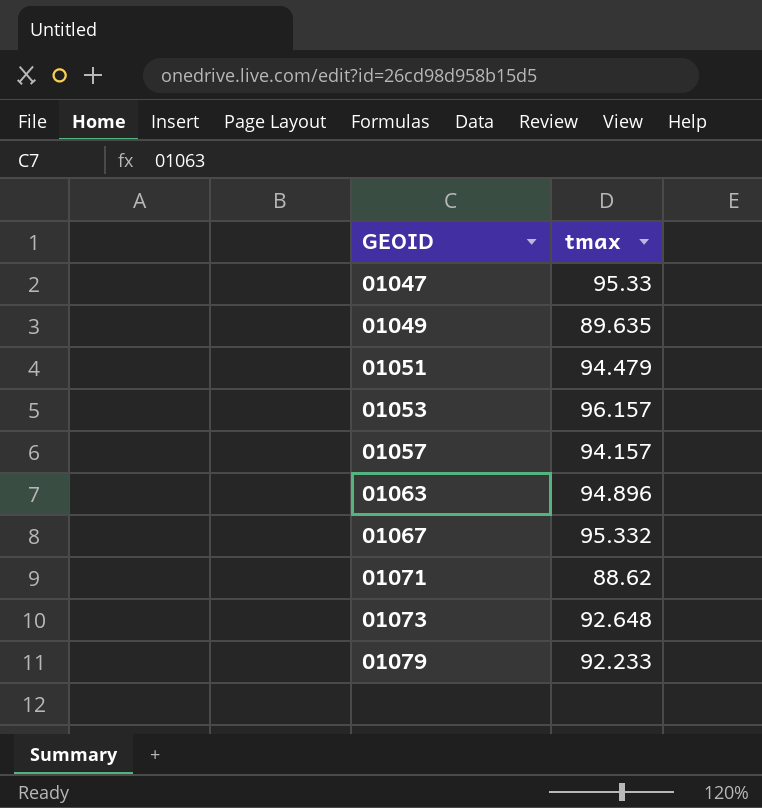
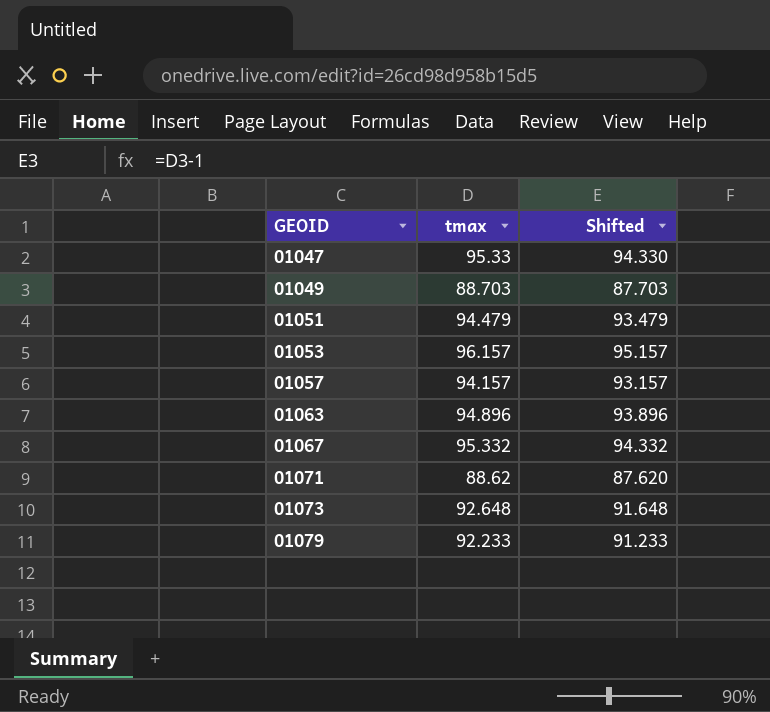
column Shifted | formula: none -> [tmax] - 1
01049 | tmax: 89.635 -> 88.703

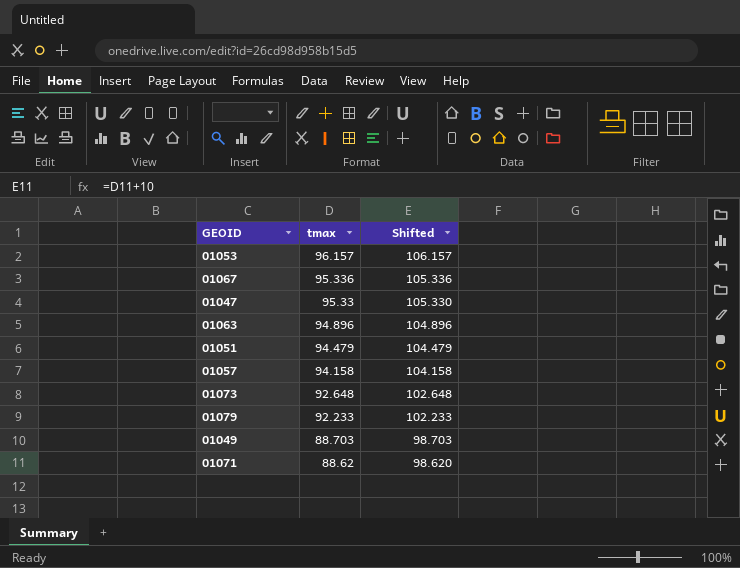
row order: GEOID ascending -> tmax descending
column Shifted | formula: [tmax] - 1 -> [tmax] + 10
01067 | tmax: 95.332 -> 95.336
01057 | tmax: 94.157 -> 94.158

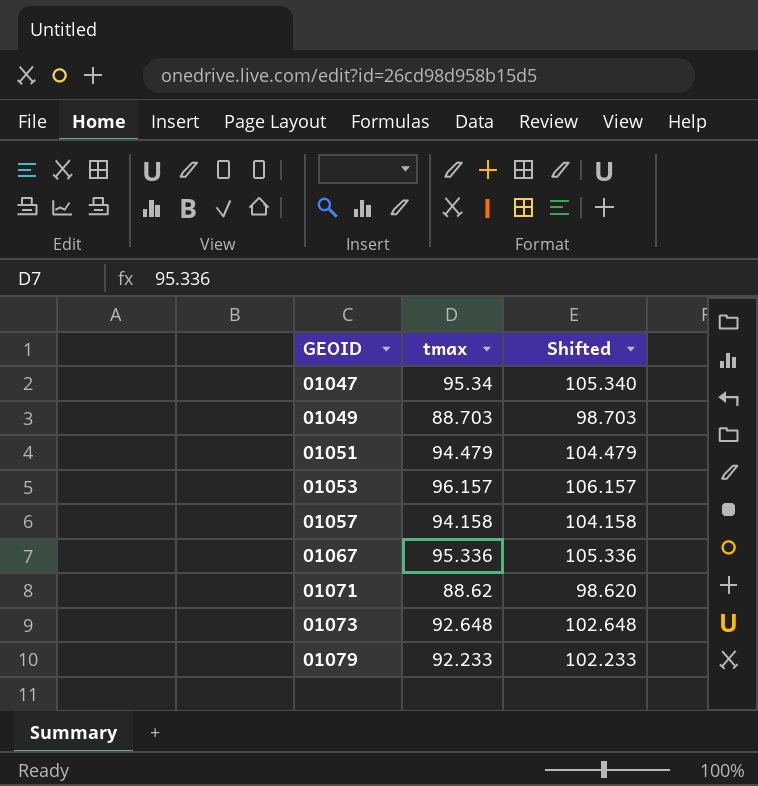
row order: tmax descending -> GEOID ascending
row 01063: 94.896 | 104.896 -> none
01047 | tmax: 95.33 -> 95.34
01047 | Shifted: 105.330 -> 105.340

